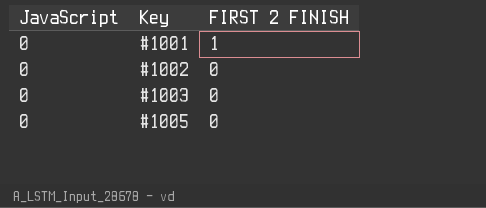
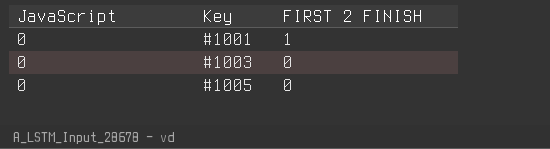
row #1002: 0 | 0 -> none

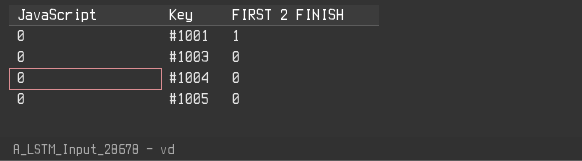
row #1004: none -> 0 | 0

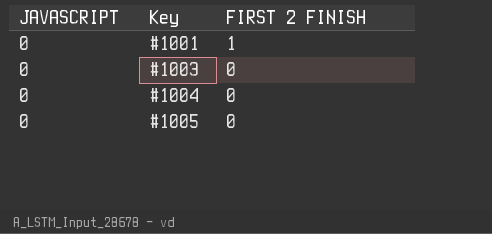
column name: JavaScript -> JAVASCRIPT

